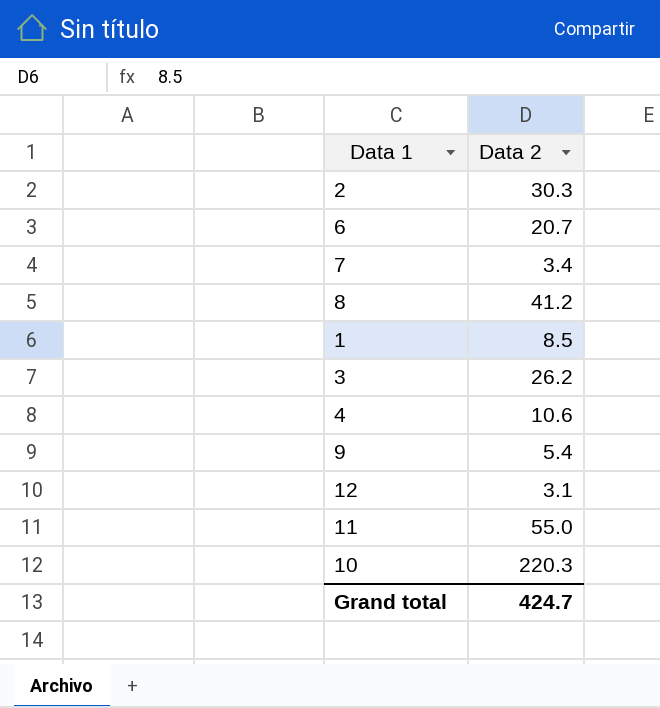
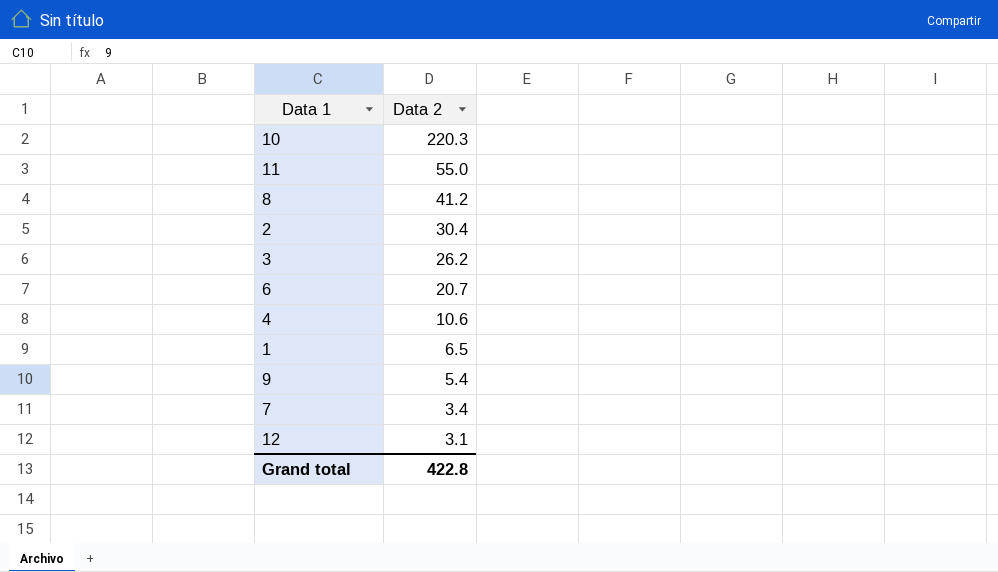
row order: none -> Data 2 descending
2 | Data 2: 30.3 -> 30.4
1 | Data 2: 8.5 -> 6.5
Grand total | Data 2: 424.7 -> 422.8

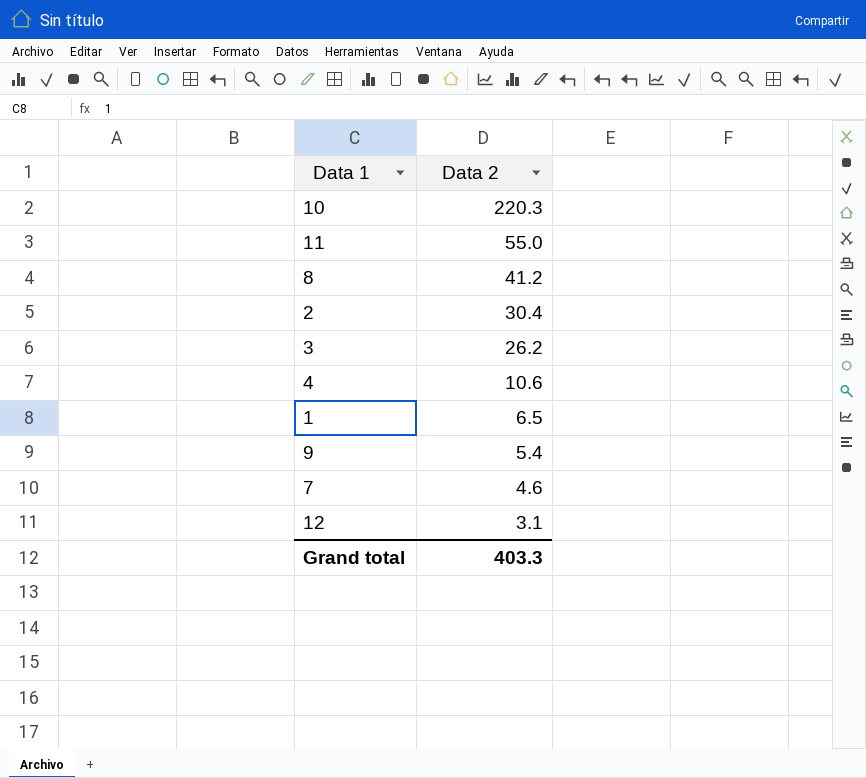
row 6: 20.7 -> none
7 | Data 2: 3.4 -> 4.6
Grand total | Data 2: 422.8 -> 403.3

